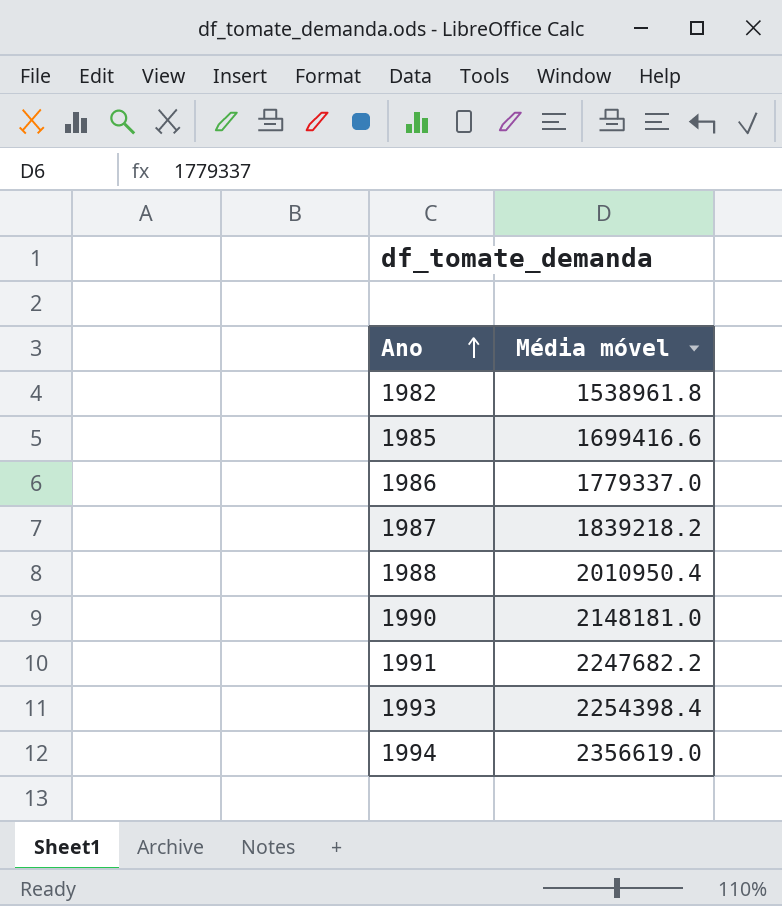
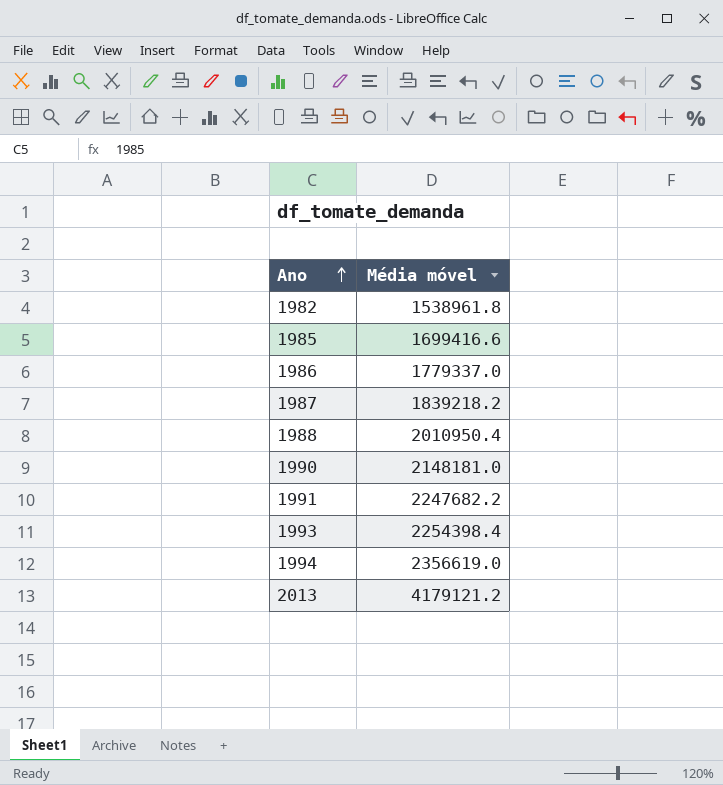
row 2013: none -> 4179121.2

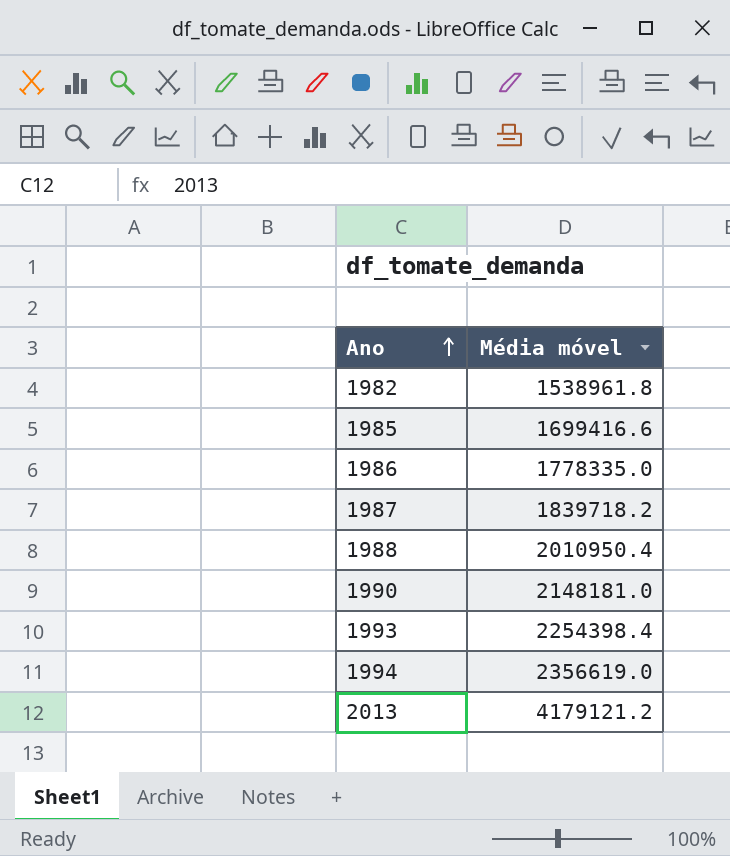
row 1991: 2247682.2 -> none
1986 | Média móvel: 1779337.0 -> 1778335.0
1987 | Média móvel: 1839218.2 -> 1839718.2

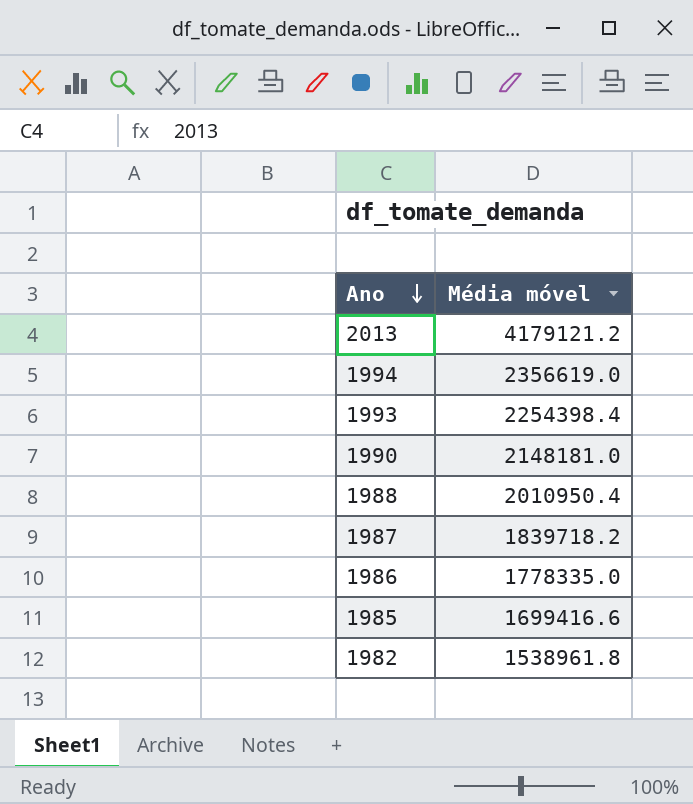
row order: Ano ascending -> Ano descending

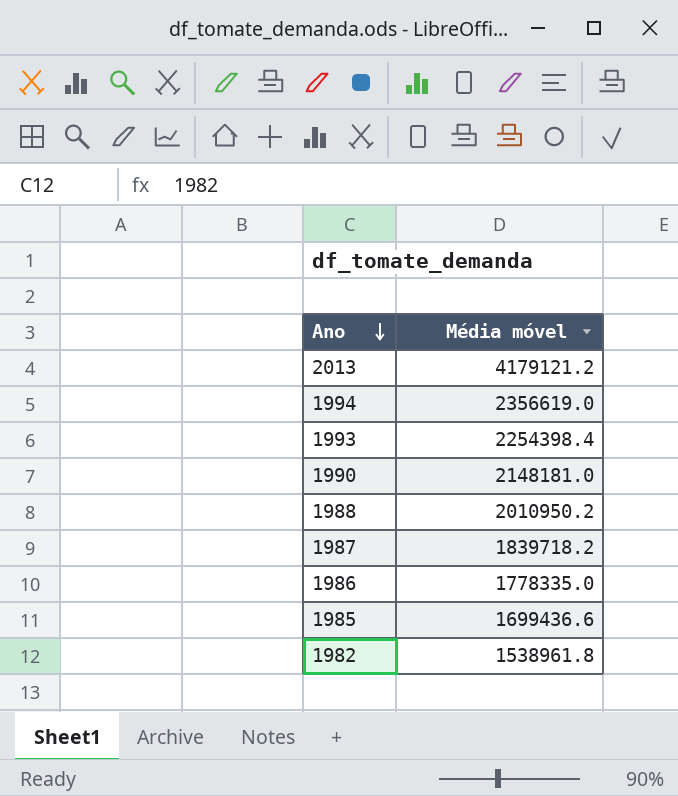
1988 | Média móvel: 2010950.4 -> 2010950.2
1985 | Média móvel: 1699416.6 -> 1699436.6

